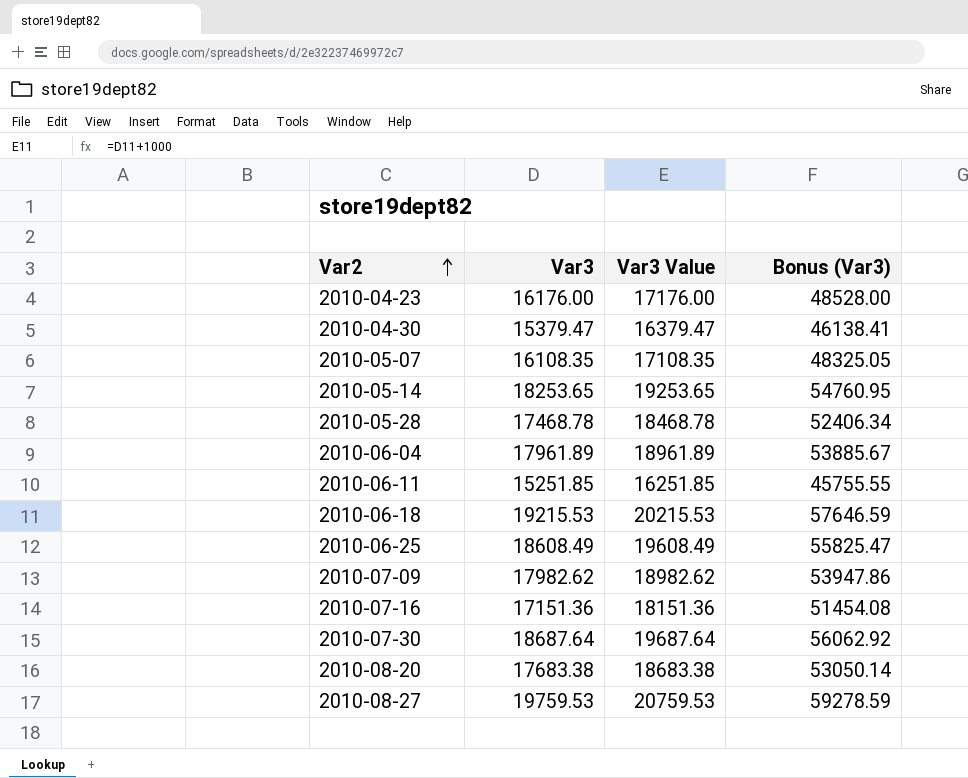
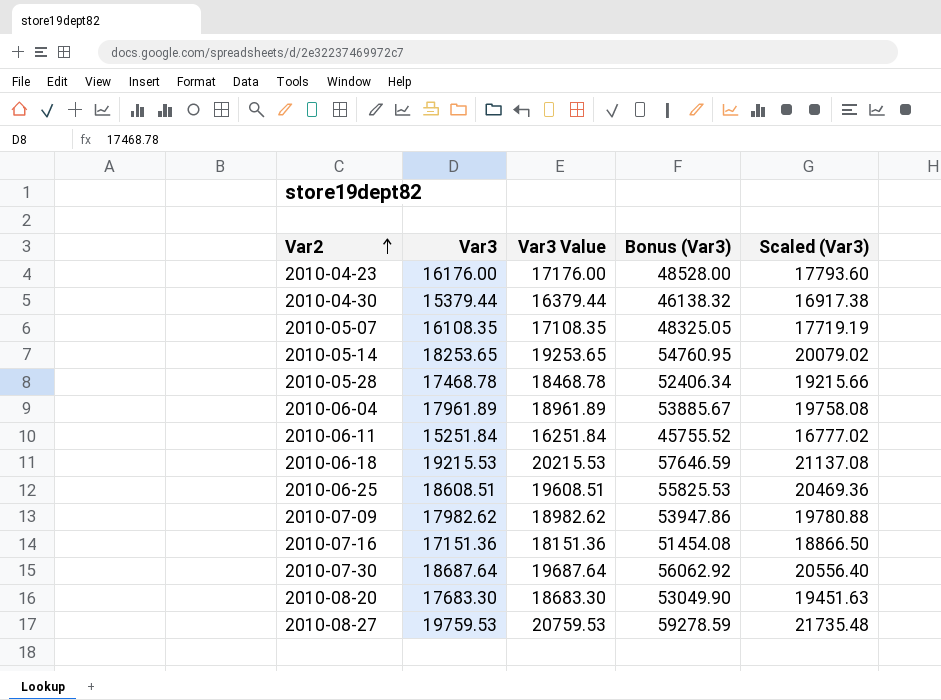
column Scaled (Var3) | formula: none -> [Var3] * 1.1
2010-04-30 | Var3: 15379.47 -> 15379.44
2010-04-30 | Var3 Value: 16379.47 -> 16379.44
2010-04-30 | Bonus (Var3): 46138.41 -> 46138.32
2010-06-11 | Var3: 15251.85 -> 15251.84
2010-06-11 | Var3 Value: 16251.85 -> 16251.84
2010-06-11 | Bonus (Var3): 45755.55 -> 45755.52
2010-06-25 | Var3: 18608.49 -> 18608.51
2010-06-25 | Var3 Value: 19608.49 -> 19608.51
2010-06-25 | Bonus (Var3): 55825.47 -> 55825.53
2010-08-20 | Var3: 17683.38 -> 17683.30
2010-08-20 | Var3 Value: 18683.38 -> 18683.30
2010-08-20 | Bonus (Var3): 53050.14 -> 53049.90

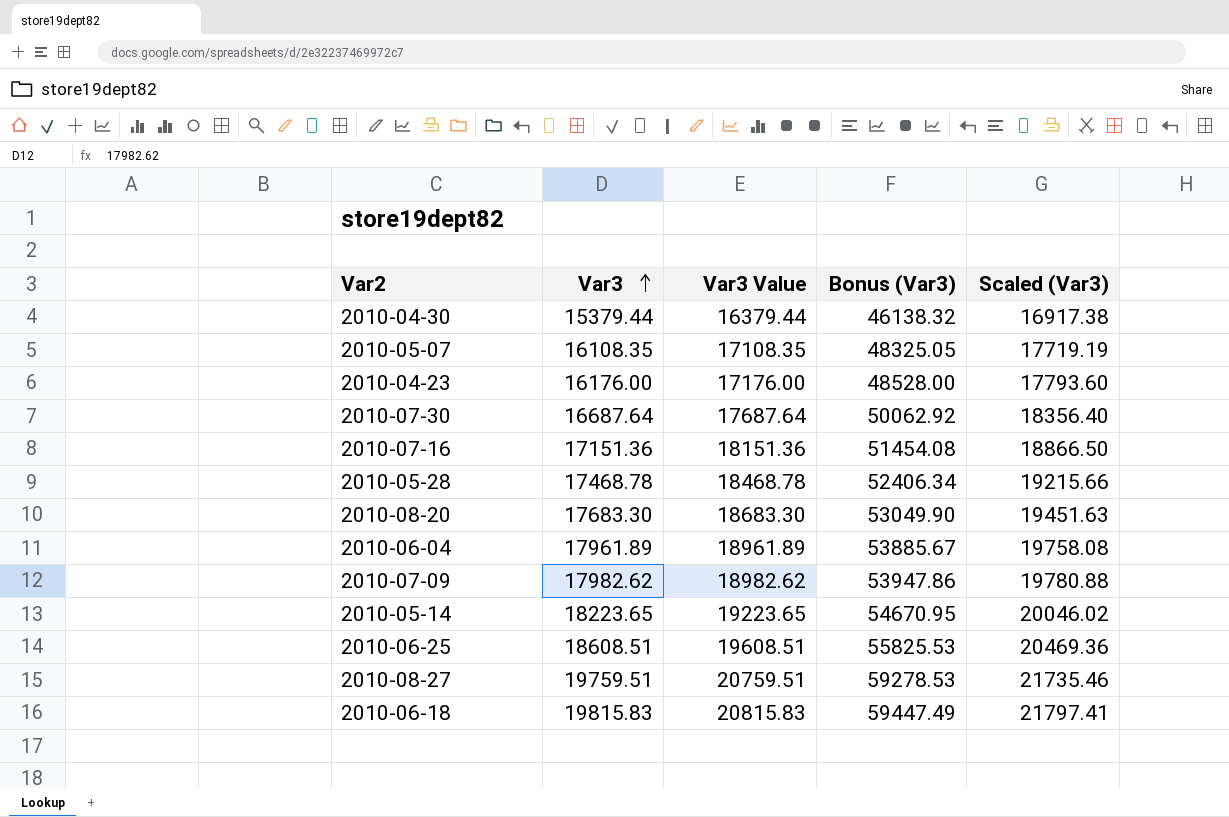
row order: Var2 ascending -> Var3 ascending
row 2010-06-11: 15251.84 | 16251.84 | 45755.52 | 16777.02 -> none
2010-07-30 | Var3: 18687.64 -> 16687.64
2010-07-30 | Var3 Value: 19687.64 -> 17687.64
2010-07-30 | Bonus (Var3): 56062.92 -> 50062.92
2010-07-30 | Scaled (Var3): 20556.40 -> 18356.40
2010-05-14 | Var3: 18253.65 -> 18223.65
2010-05-14 | Var3 Value: 19253.65 -> 19223.65
2010-05-14 | Bonus (Var3): 54760.95 -> 54670.95
2010-05-14 | Scaled (Var3): 20079.02 -> 20046.02
2010-08-27 | Var3: 19759.53 -> 19759.51
2010-08-27 | Var3 Value: 20759.53 -> 20759.51
2010-08-27 | Bonus (Var3): 59278.59 -> 59278.53
2010-08-27 | Scaled (Var3): 21735.48 -> 21735.46
2010-06-18 | Var3: 19215.53 -> 19815.83
2010-06-18 | Var3 Value: 20215.53 -> 20815.83
2010-06-18 | Bonus (Var3): 57646.59 -> 59447.49
2010-06-18 | Scaled (Var3): 21137.08 -> 21797.41

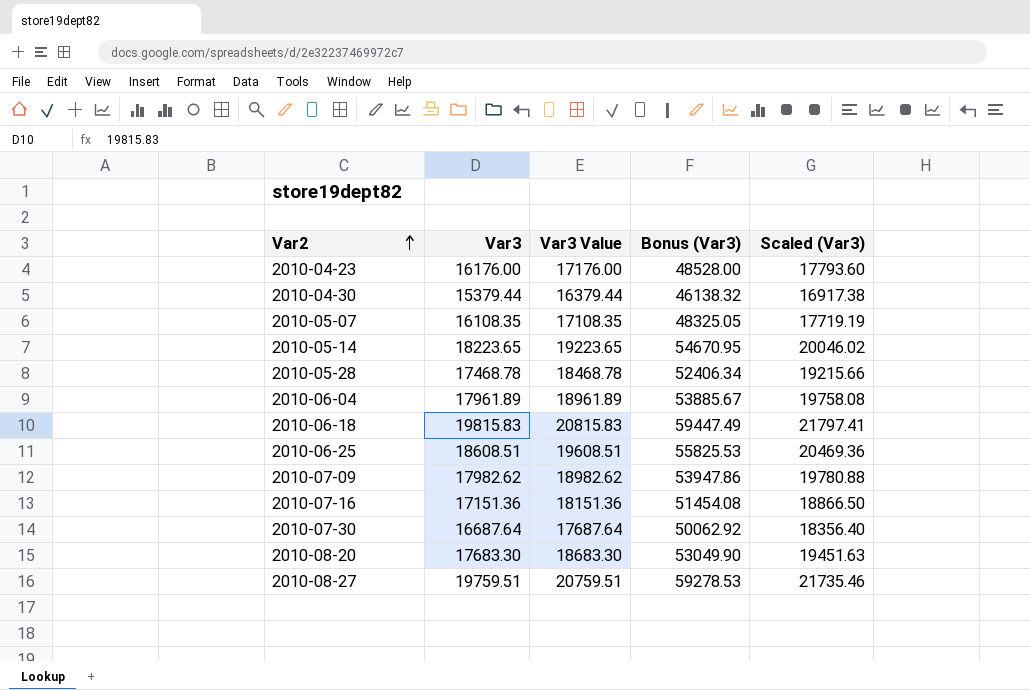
row order: Var3 ascending -> Var2 ascending

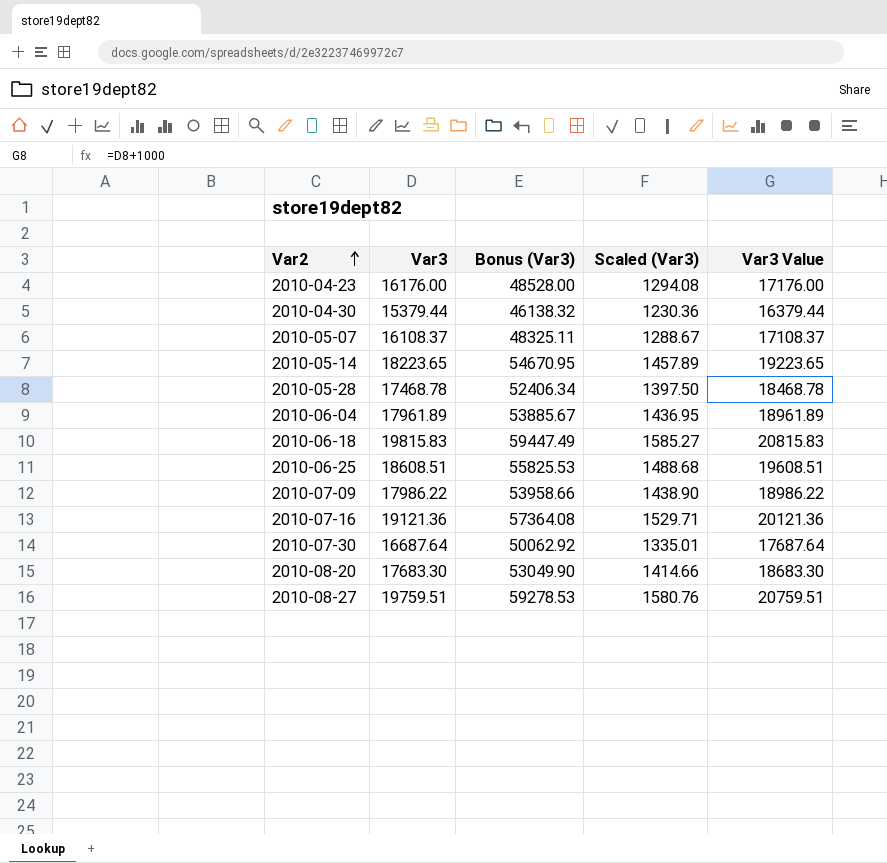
column Scaled (Var3) | formula: [Var3] * 1.1 -> [Var3] * 0.08
column Var3 Value | position: 3 -> 5
2010-05-07 | Var3: 16108.35 -> 16108.37
2010-05-07 | Bonus (Var3): 48325.05 -> 48325.11
2010-05-07 | Var3 Value: 17108.35 -> 17108.37
2010-07-09 | Var3: 17982.62 -> 17986.22
2010-07-09 | Bonus (Var3): 53947.86 -> 53958.66
2010-07-09 | Var3 Value: 18982.62 -> 18986.22
2010-07-16 | Var3: 17151.36 -> 19121.36
2010-07-16 | Bonus (Var3): 51454.08 -> 57364.08
2010-07-16 | Var3 Value: 18151.36 -> 20121.36

